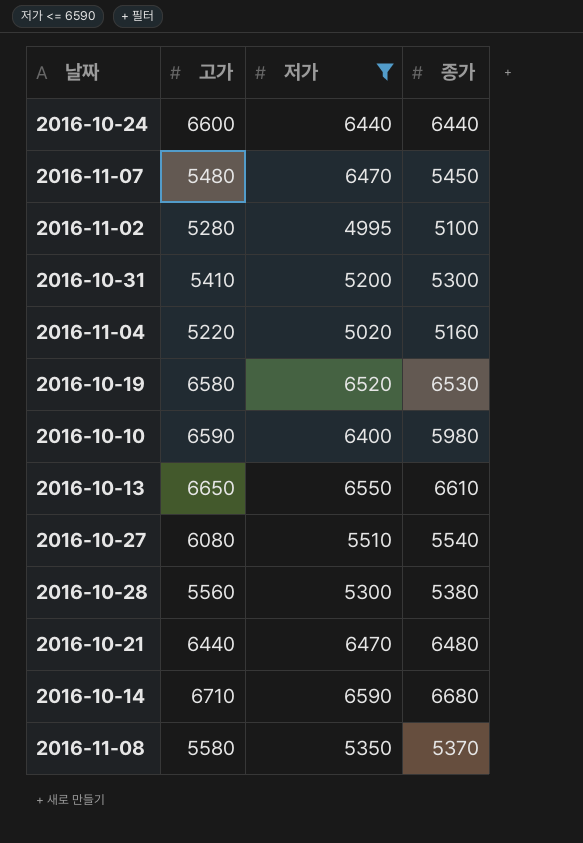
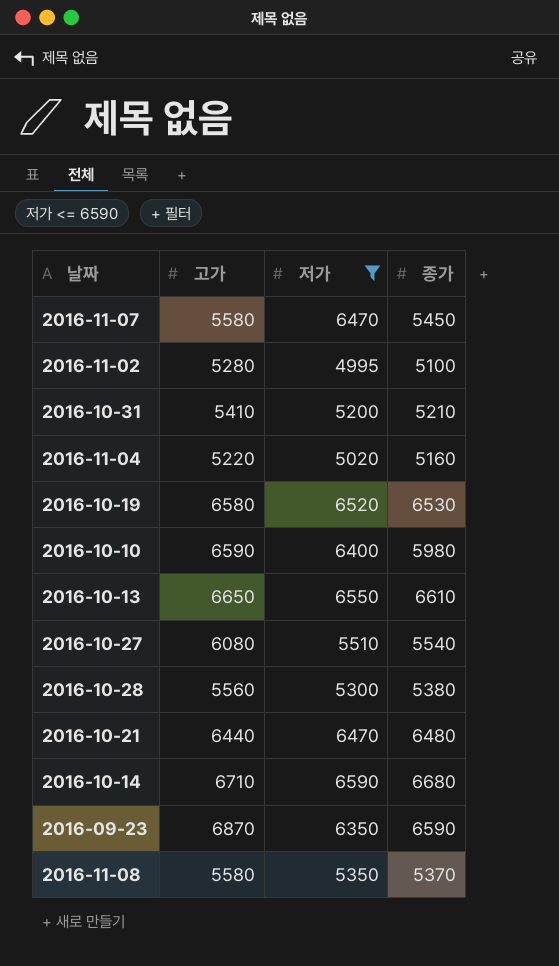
row 2016-10-24: 6600 | 6440 | 6440 -> none
2016-11-07 | 고가: 5480 -> 5580
2016-10-31 | 종가: 5300 -> 5210
row 2016-09-23: none -> 6870 | 6350 | 6590

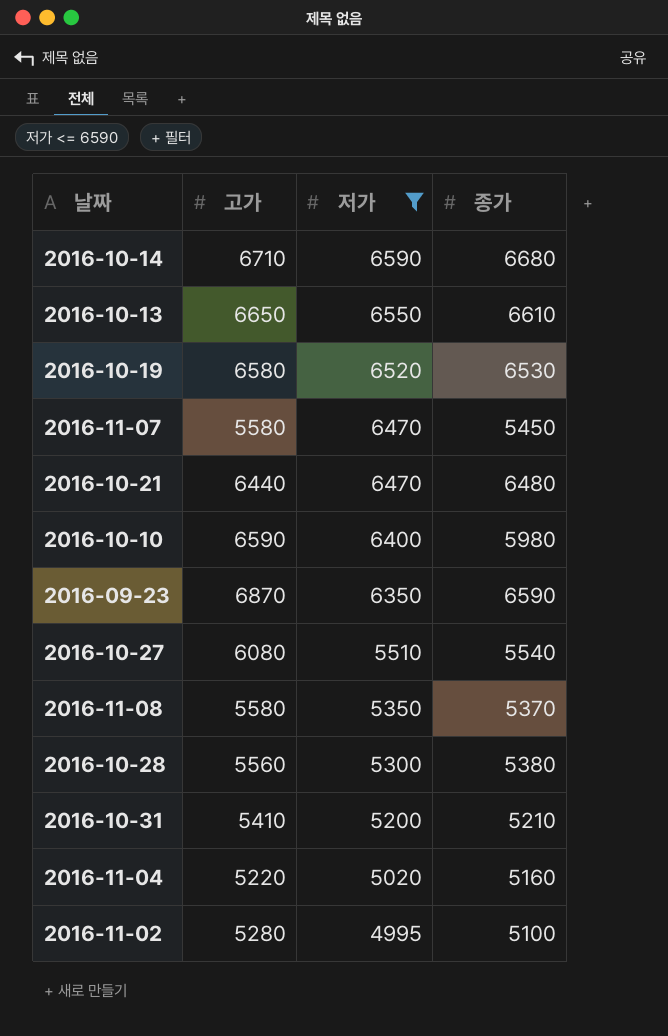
row order: none -> 저가 descending

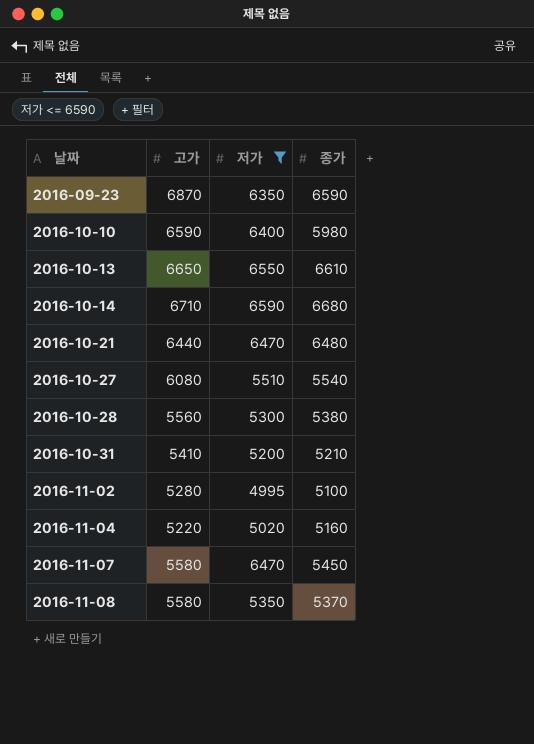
row order: 저가 descending -> 날짜 ascending
row 2016-10-19: 6580 | 6520 | 6530 -> none

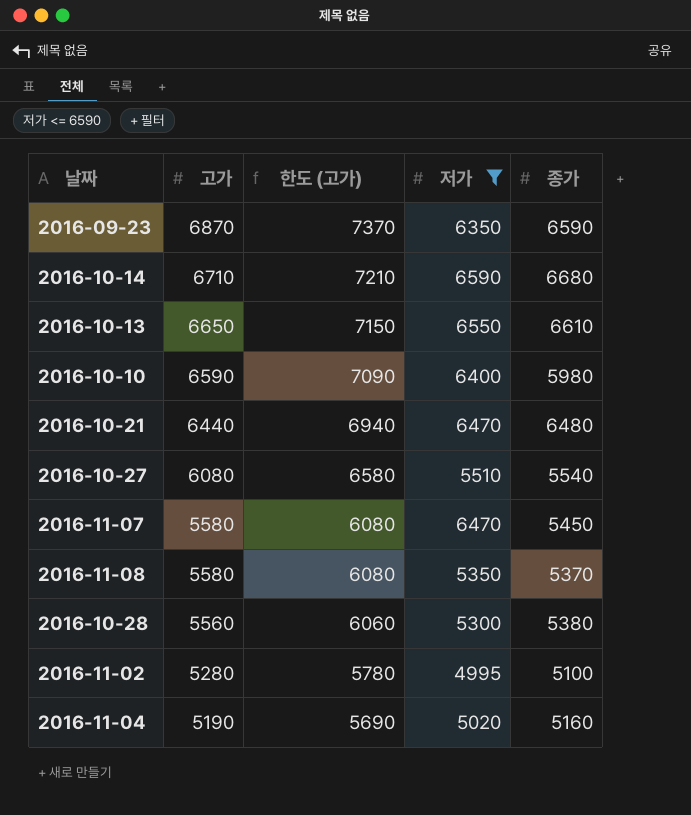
row order: 날짜 ascending -> 고가 descending
column 한도 (고가) | formula: none -> [고가] + 500
row 2016-10-31: 5410 | 5200 | 5210 -> none
2016-11-04 | 고가: 5220 -> 5190

